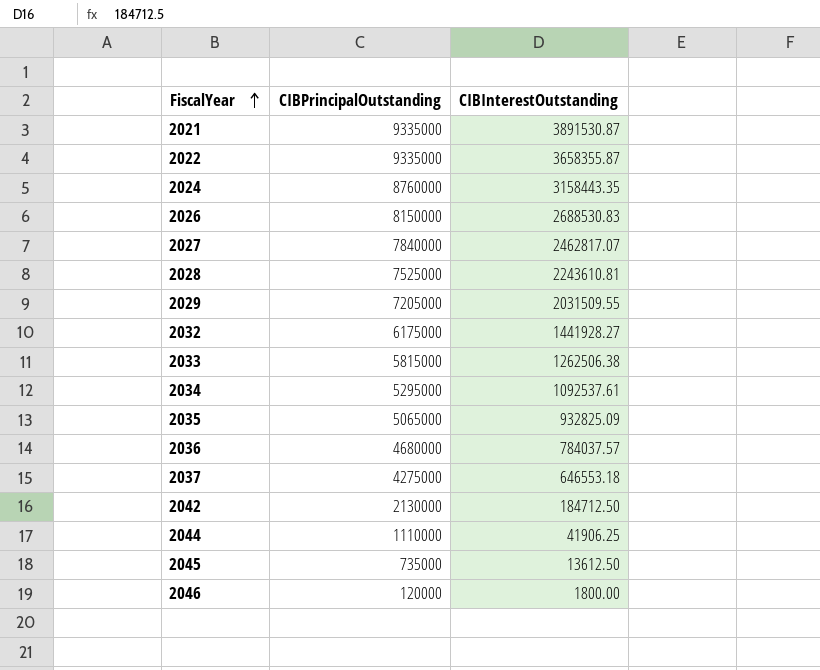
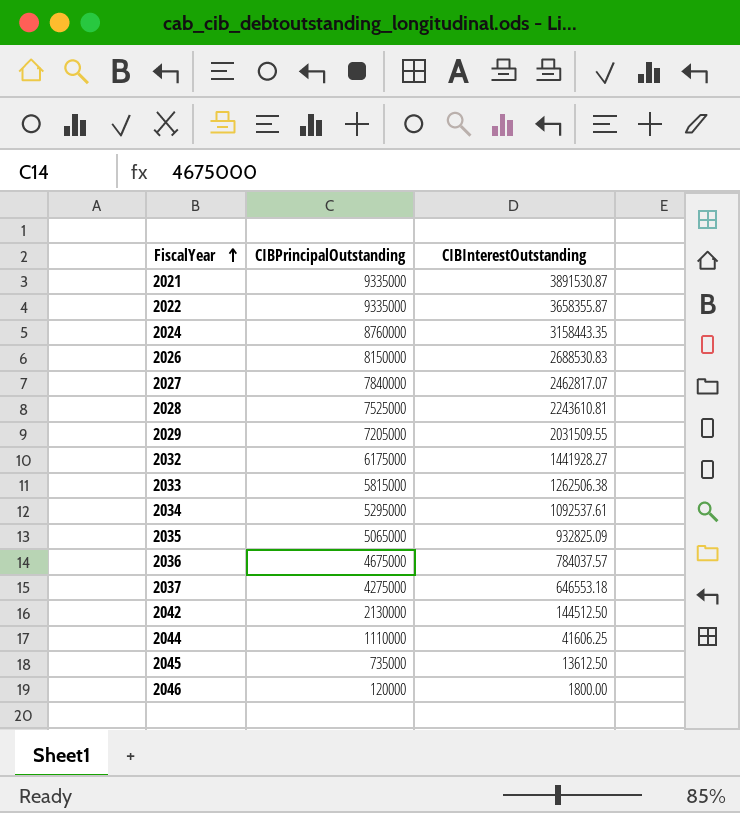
2036 | CIBPrincipalOutstanding: 4680000 -> 4675000
2042 | CIBInterestOutstanding: 184712.50 -> 144512.50
2044 | CIBInterestOutstanding: 41906.25 -> 41606.25

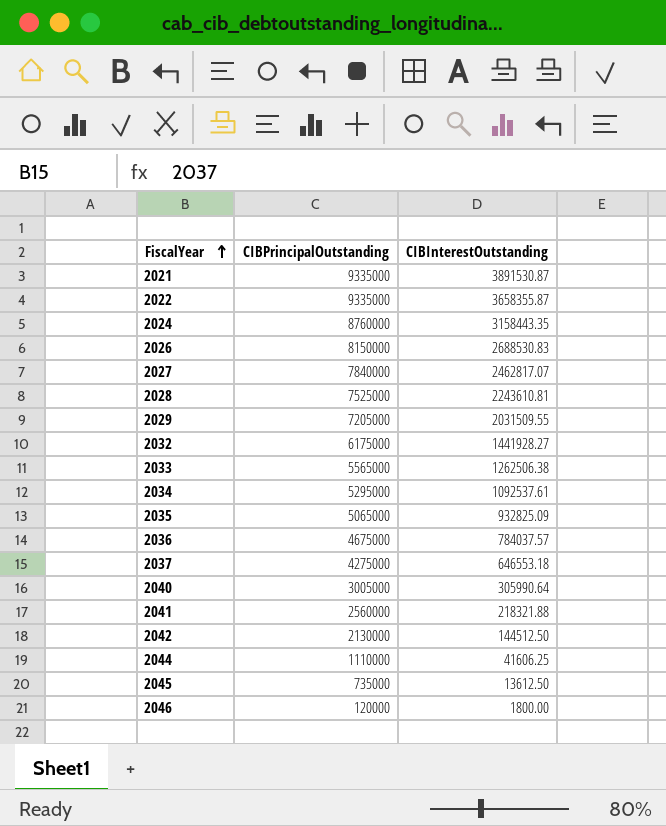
2033 | CIBPrincipalOutstanding: 5815000 -> 5565000
row 2040: none -> 3005000 | 305990.64
row 2041: none -> 2560000 | 218321.88

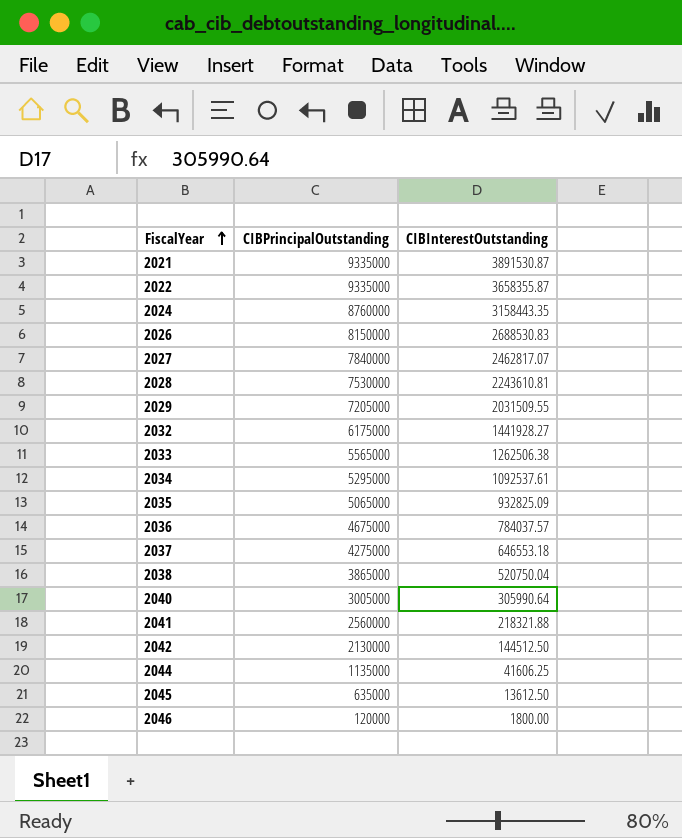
2028 | CIBPrincipalOutstanding: 7525000 -> 7530000
row 2038: none -> 3865000 | 520750.04
2044 | CIBPrincipalOutstanding: 1110000 -> 1135000
2045 | CIBPrincipalOutstanding: 735000 -> 635000

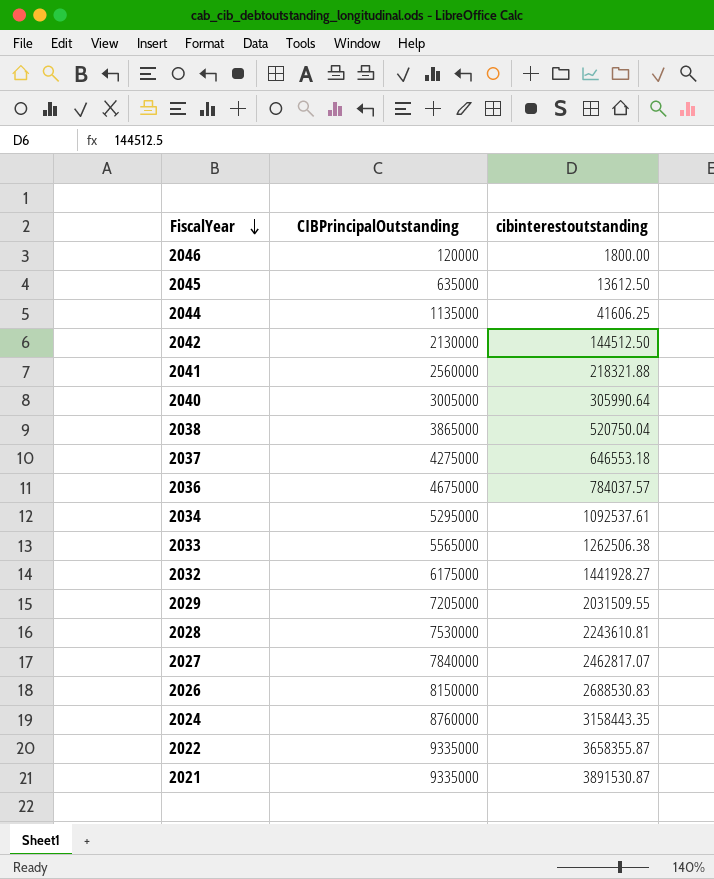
row order: FiscalYear ascending -> FiscalYear descending
column name: CIBInterestOutstanding -> cibinterestoutstanding
row 2035: 5065000 | 932825.09 -> none

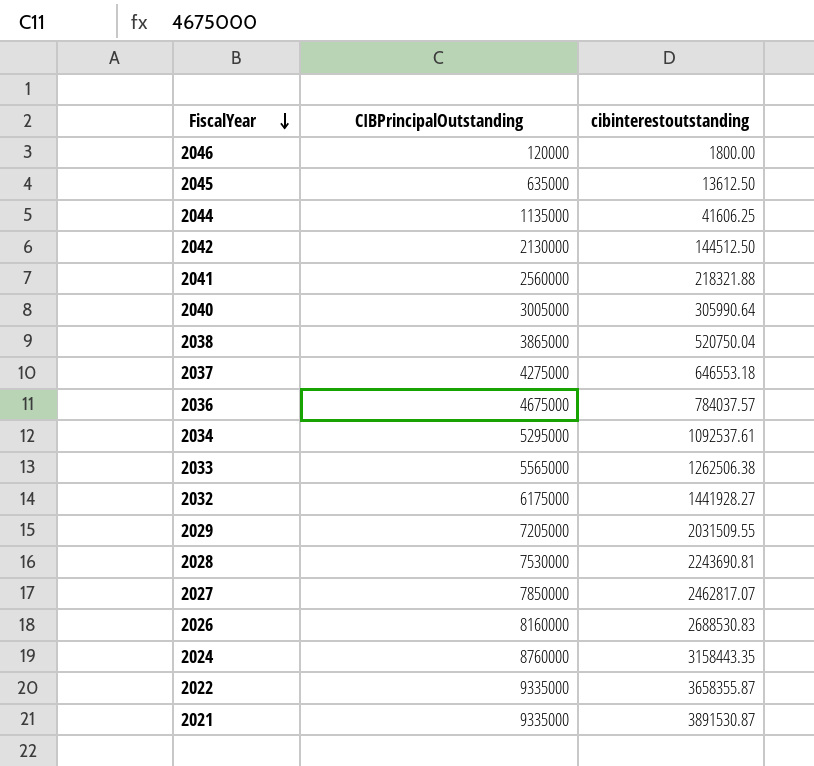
2028 | cibinterestoutstanding: 2243610.81 -> 2243690.81
2027 | CIBPrincipalOutstanding: 7840000 -> 7850000
2026 | CIBPrincipalOutstanding: 8150000 -> 8160000

